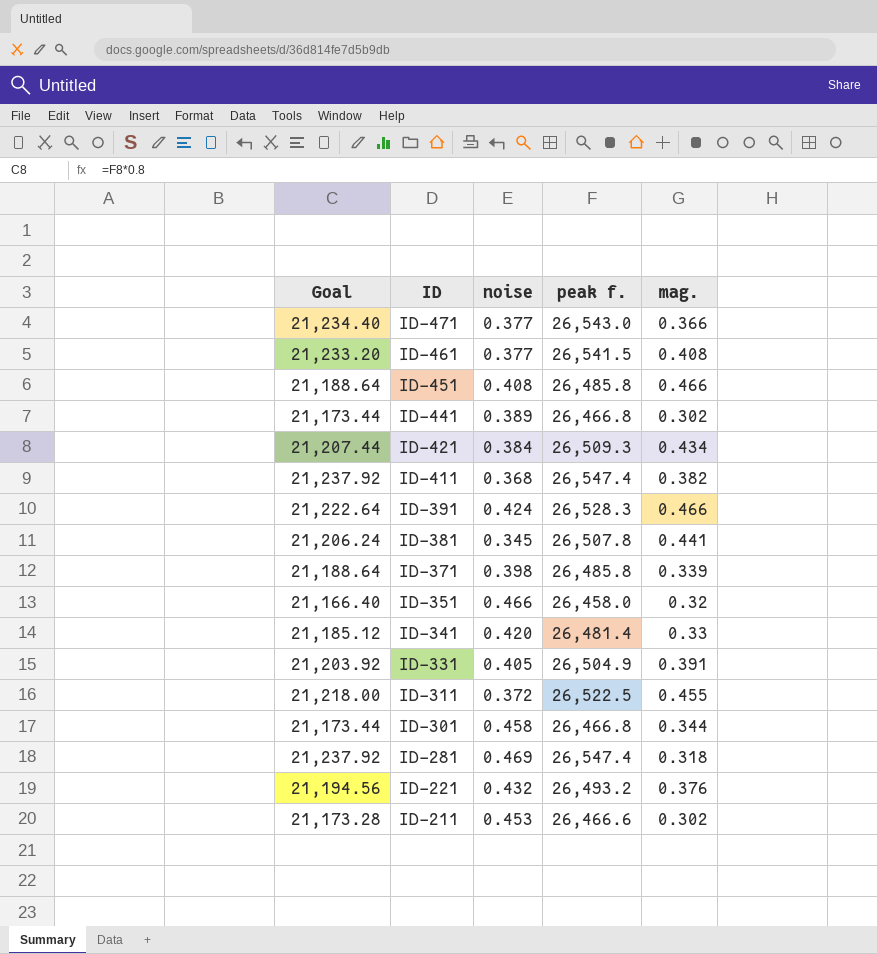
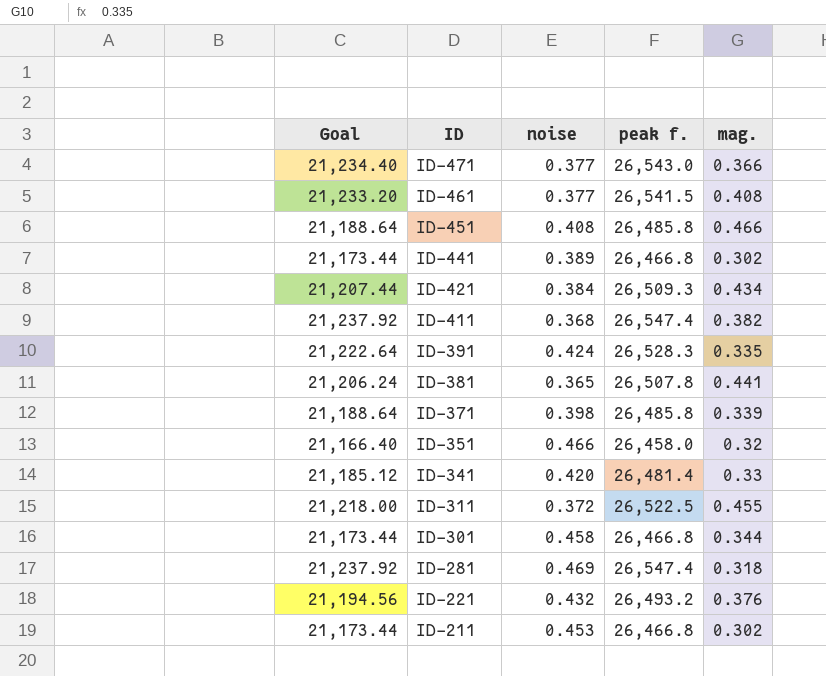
row ID-331: 21,203.92 | 0.405 | 26,504.9 | 0.391 -> none
ID-391 | mag.: 0.466 -> 0.335
ID-381 | noise: 0.345 -> 0.365
ID-211 | Goal: 21,173.28 -> 21,173.44
ID-211 | peak f.: 26,466.6 -> 26,466.8

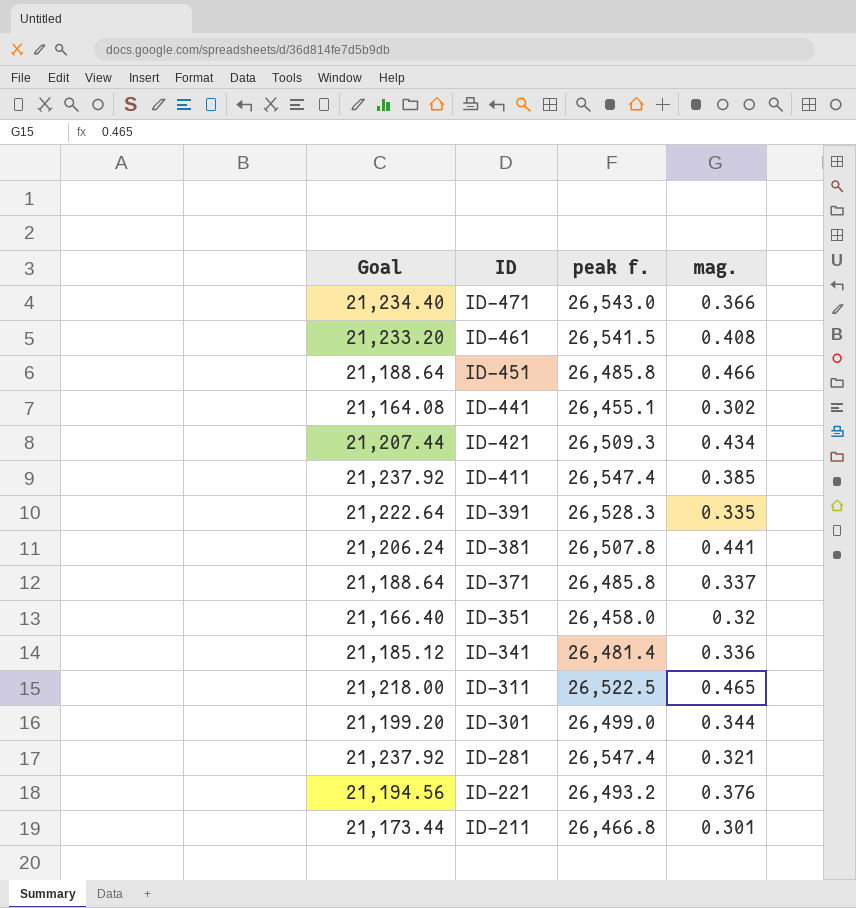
column noise | position: 3 -> none
ID-441 | Goal: 21,173.44 -> 21,164.08
ID-441 | peak f.: 26,466.8 -> 26,455.1
ID-411 | mag.: 0.382 -> 0.385
ID-371 | mag.: 0.339 -> 0.337
ID-341 | mag.: 0.33 -> 0.336
ID-311 | mag.: 0.455 -> 0.465
ID-301 | Goal: 21,173.44 -> 21,199.20
ID-301 | peak f.: 26,466.8 -> 26,499.0
ID-281 | mag.: 0.318 -> 0.321
ID-211 | mag.: 0.302 -> 0.301

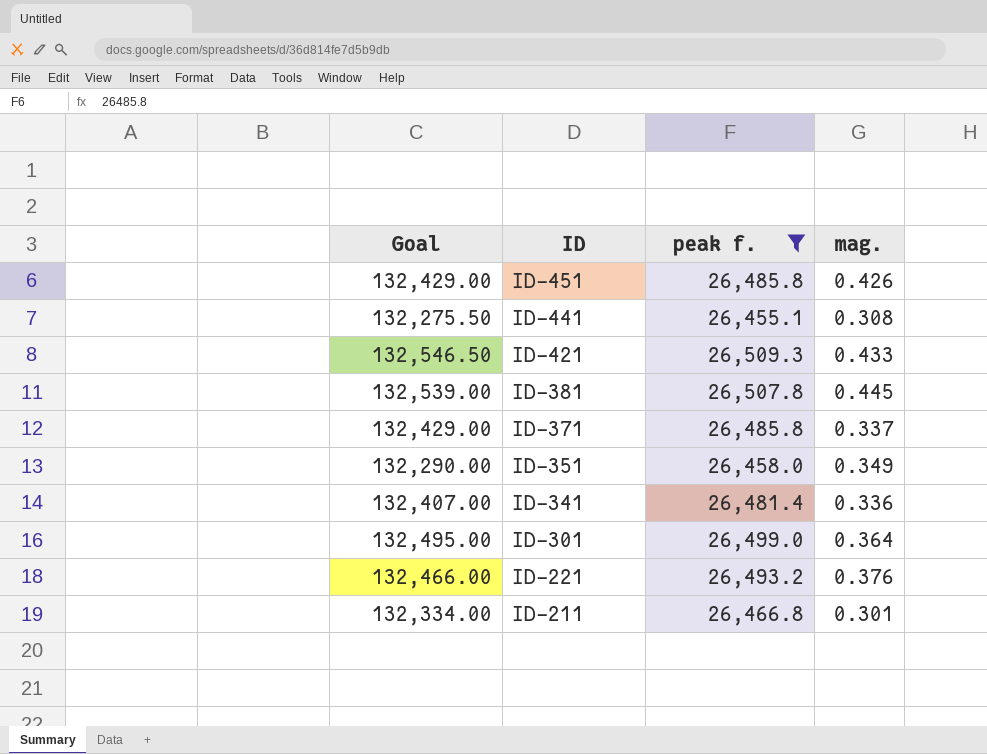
filter: none -> peak f. <= 26,509.3
column Goal | formula: [peak f.] * 0.8 -> [peak f.] * 5
ID-451 | mag.: 0.466 -> 0.426
ID-441 | mag.: 0.302 -> 0.308
ID-421 | mag.: 0.434 -> 0.433
ID-381 | mag.: 0.441 -> 0.445
ID-351 | mag.: 0.32 -> 0.349
ID-301 | mag.: 0.344 -> 0.364

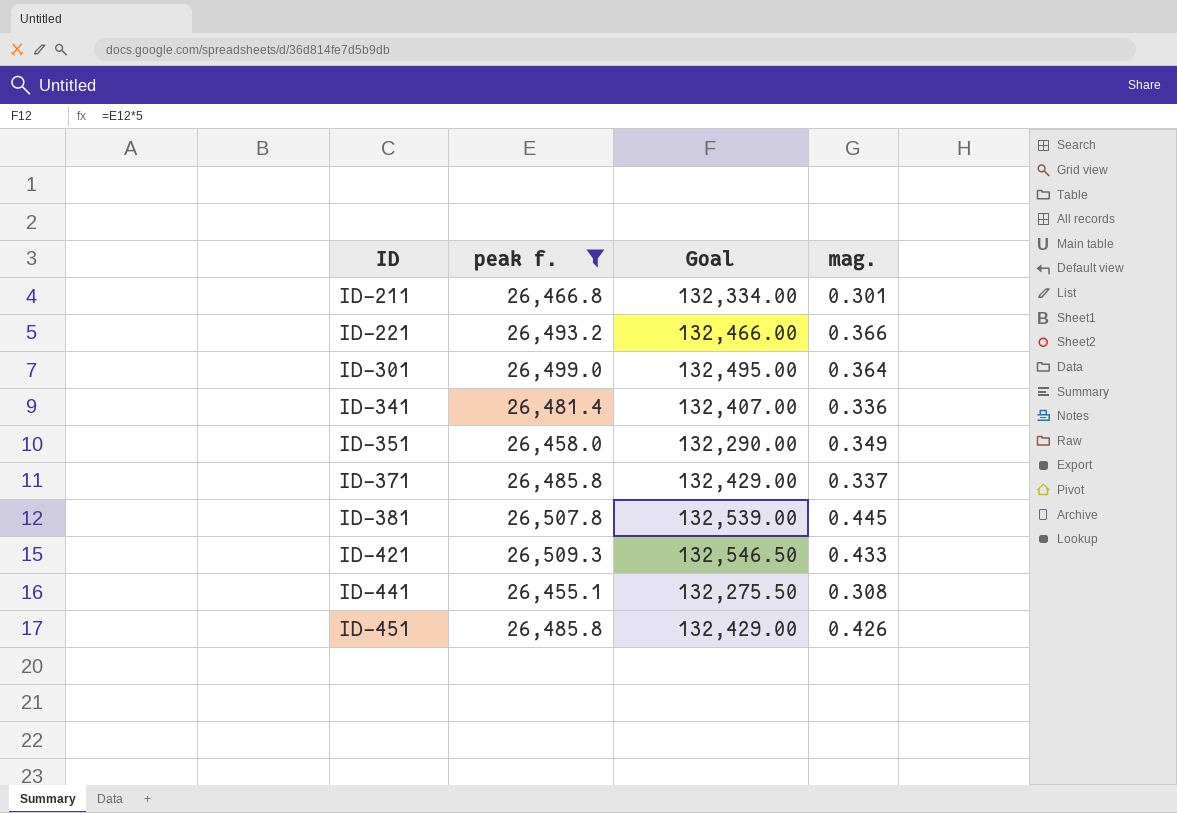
row order: ID descending -> ID ascending
column Goal | position: 1 -> 3
ID-221 | mag.: 0.376 -> 0.366

